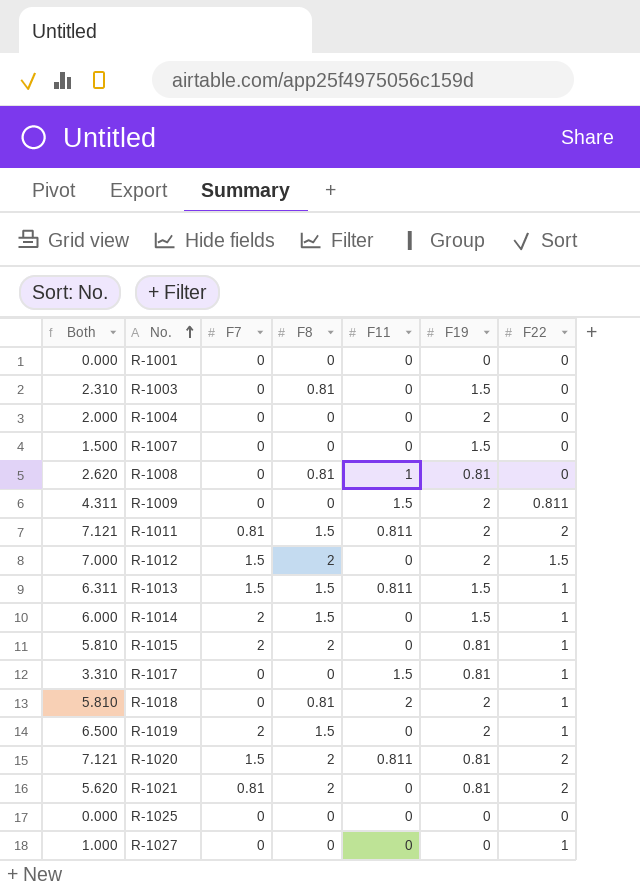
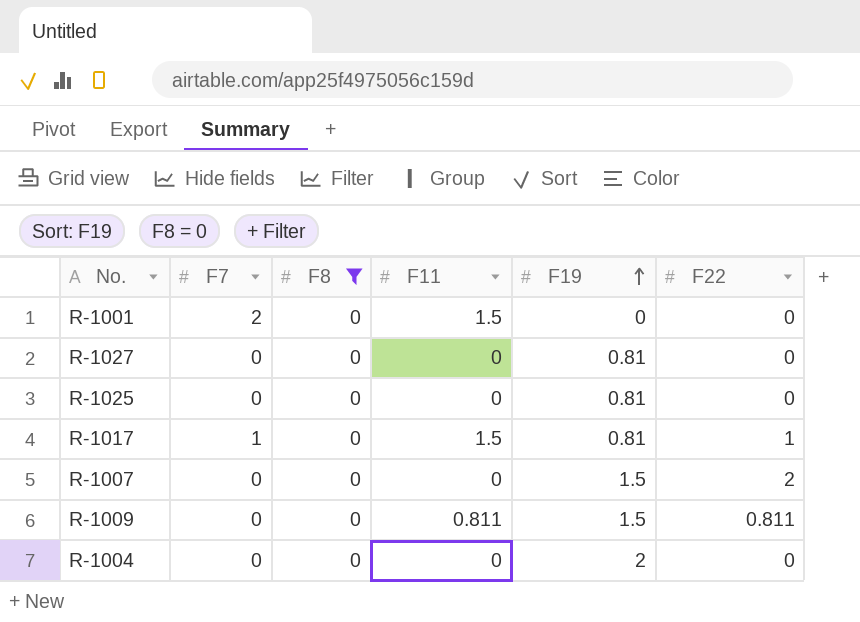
filter: none -> F8 = 0
row order: No. ascending -> F19 ascending
column Both | formula: [F7] + [F8] + [F11] + [F19] + [F22] -> none
R-1001 | F7: 0 -> 2
R-1001 | F11: 0 -> 1.5
R-1027 | F19: 0 -> 0.81
R-1027 | F22: 1 -> 0
R-1025 | F19: 0 -> 0.81
R-1017 | F7: 0 -> 1
R-1007 | F22: 0 -> 2
R-1009 | F11: 1.5 -> 0.811
R-1009 | F19: 2 -> 1.5

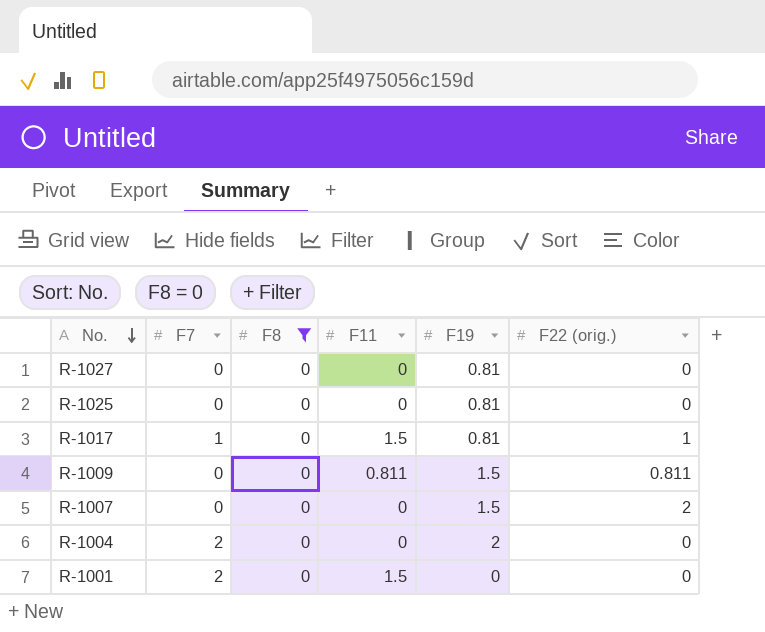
row order: F19 ascending -> No. descending
column name: F22 -> F22 (orig.)
R-1004 | F7: 0 -> 2

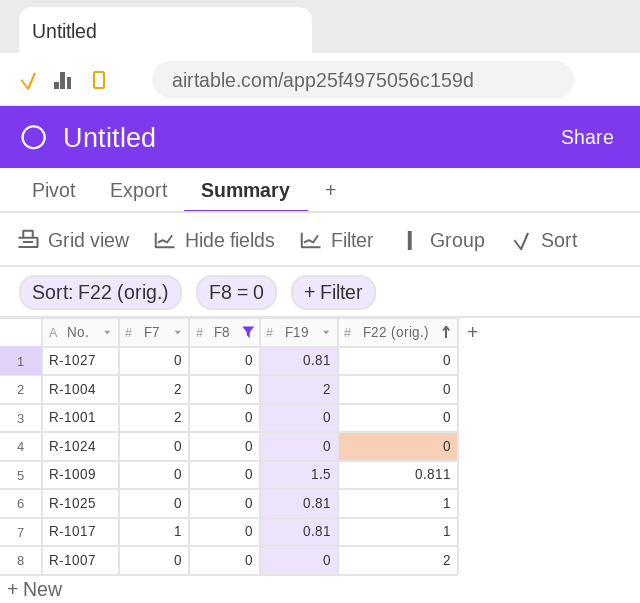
row order: No. descending -> F22 (orig.) ascending
column F11 | position: 4 -> none
row R-1024: none -> 0 | 0 | 0 | 0
R-1025 | F22 (orig.): 0 -> 1
R-1007 | F19: 1.5 -> 0

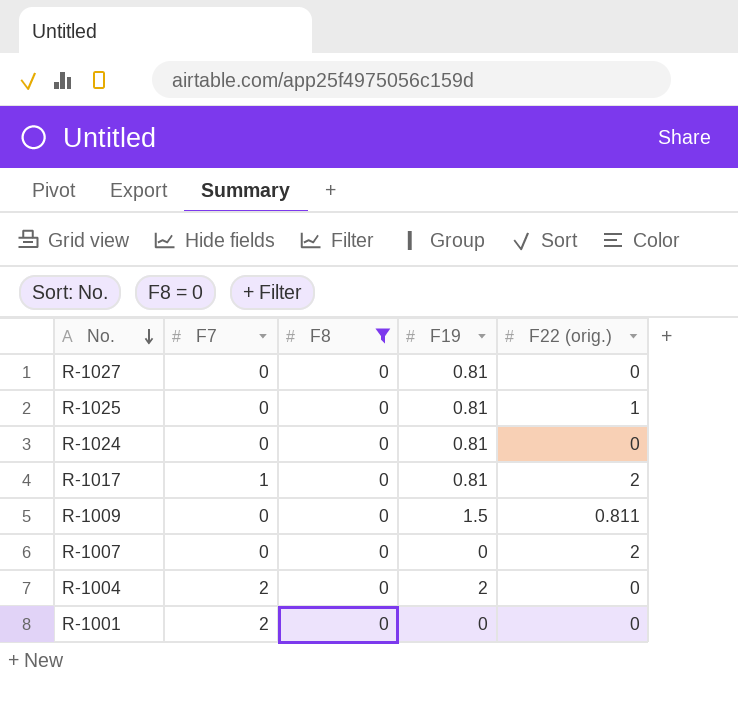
row order: F22 (orig.) ascending -> No. descending
R-1024 | F19: 0 -> 0.81
R-1017 | F22 (orig.): 1 -> 2

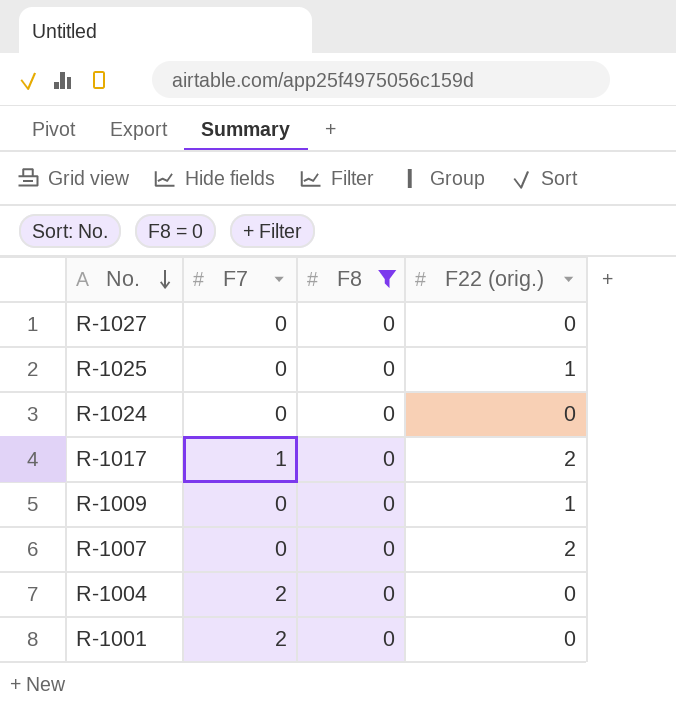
column F19 | position: 4 -> none
R-1009 | F22 (orig.): 0.811 -> 1

